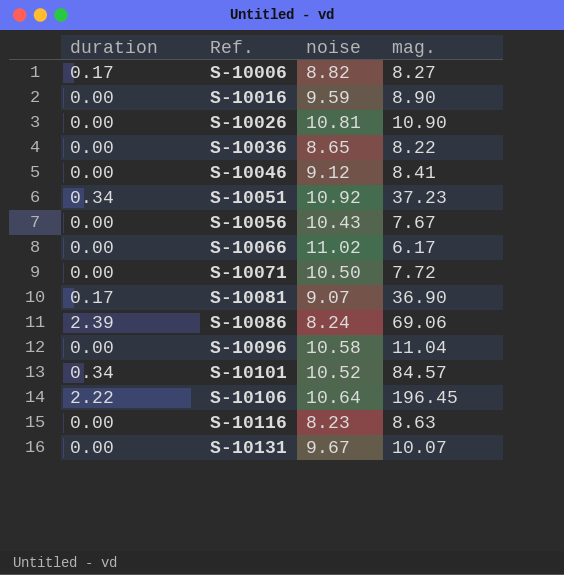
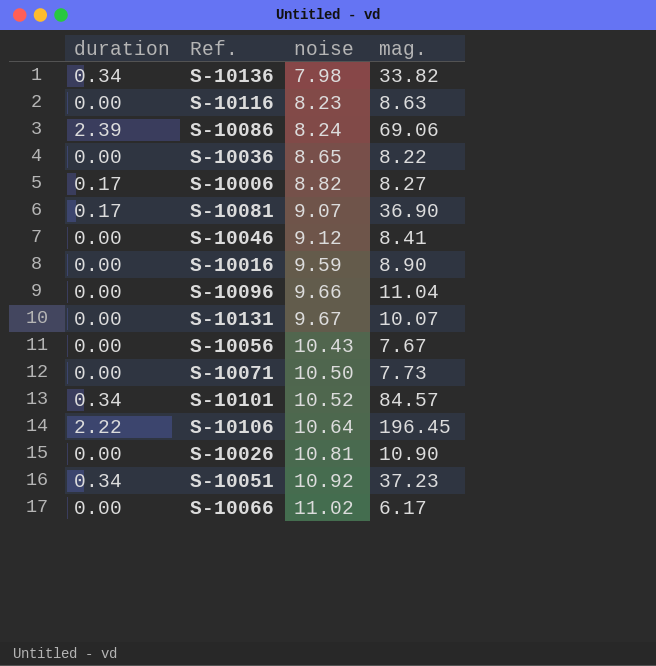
row order: Ref. ascending -> noise ascending
row S-10136: none -> 0.34 | 7.98 | 33.82
S-10096 | noise: 10.58 -> 9.66
S-10071 | mag.: 7.72 -> 7.73

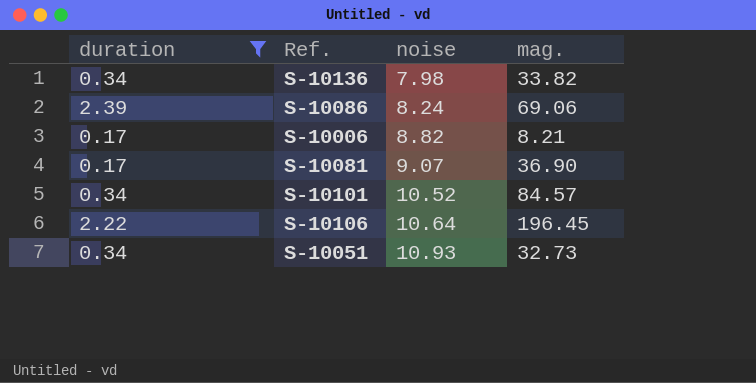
filter: none -> duration != 0.00
S-10006 | mag.: 8.27 -> 8.21
S-10051 | noise: 10.92 -> 10.93
S-10051 | mag.: 37.23 -> 32.73

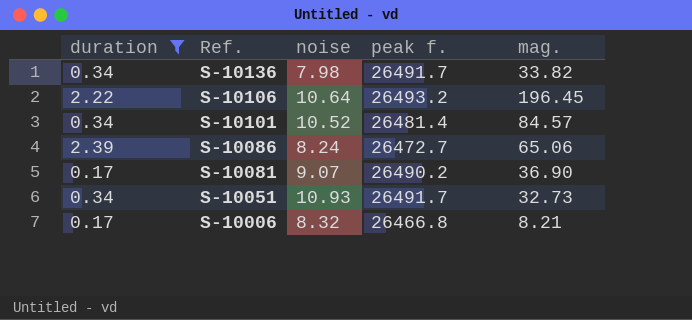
row order: noise ascending -> Ref. descending
column peak f. | position: none -> 4
S-10086 | mag.: 69.06 -> 65.06
S-10006 | noise: 8.82 -> 8.32

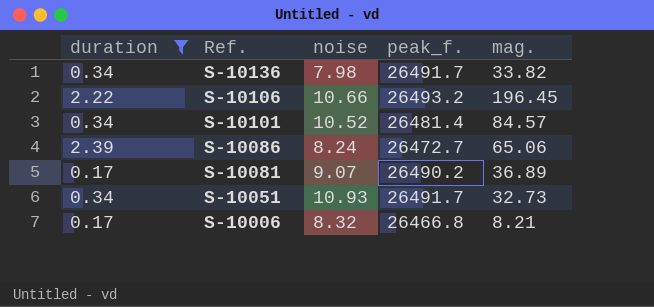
column name: peak f. -> peak_f.
S-10106 | noise: 10.64 -> 10.66
S-10081 | mag.: 36.90 -> 36.89

